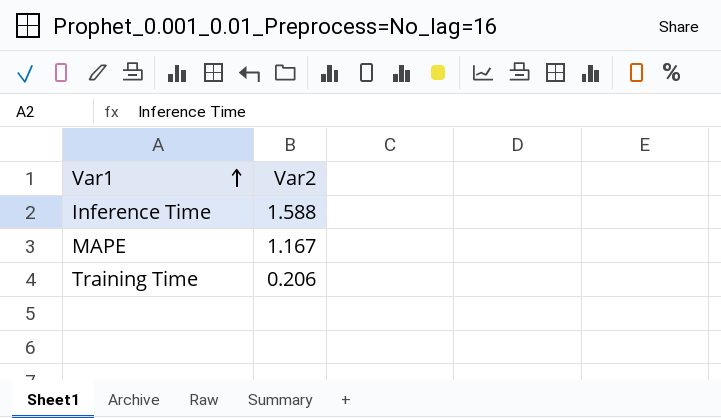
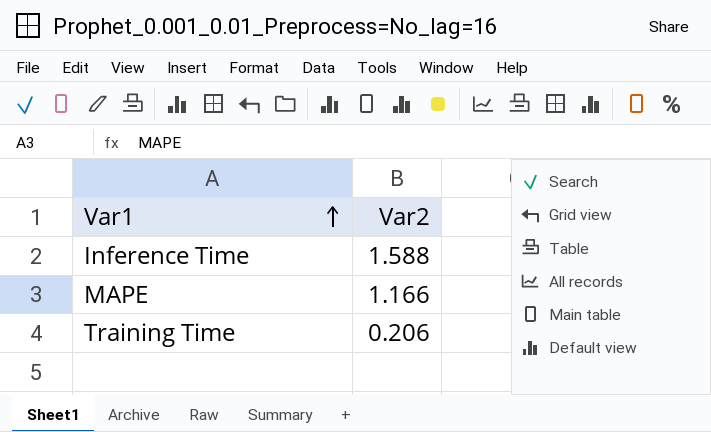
MAPE | Var2: 1.167 -> 1.166

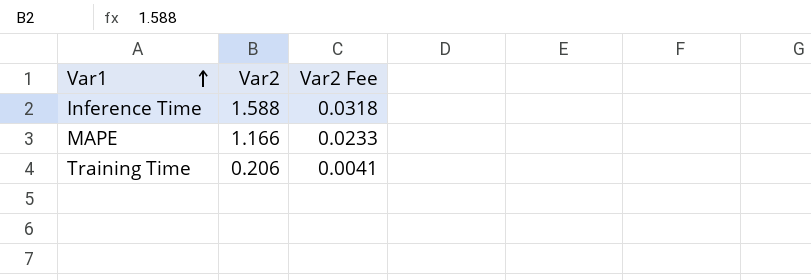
column Var2 Fee | formula: none -> [Var2] * 0.02

